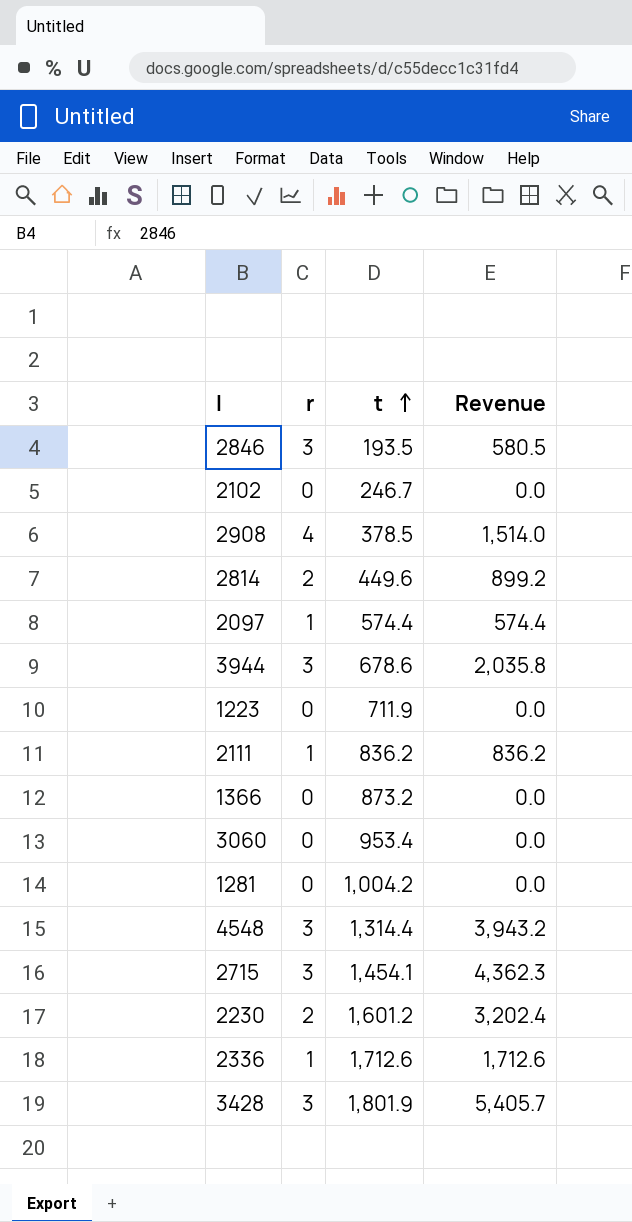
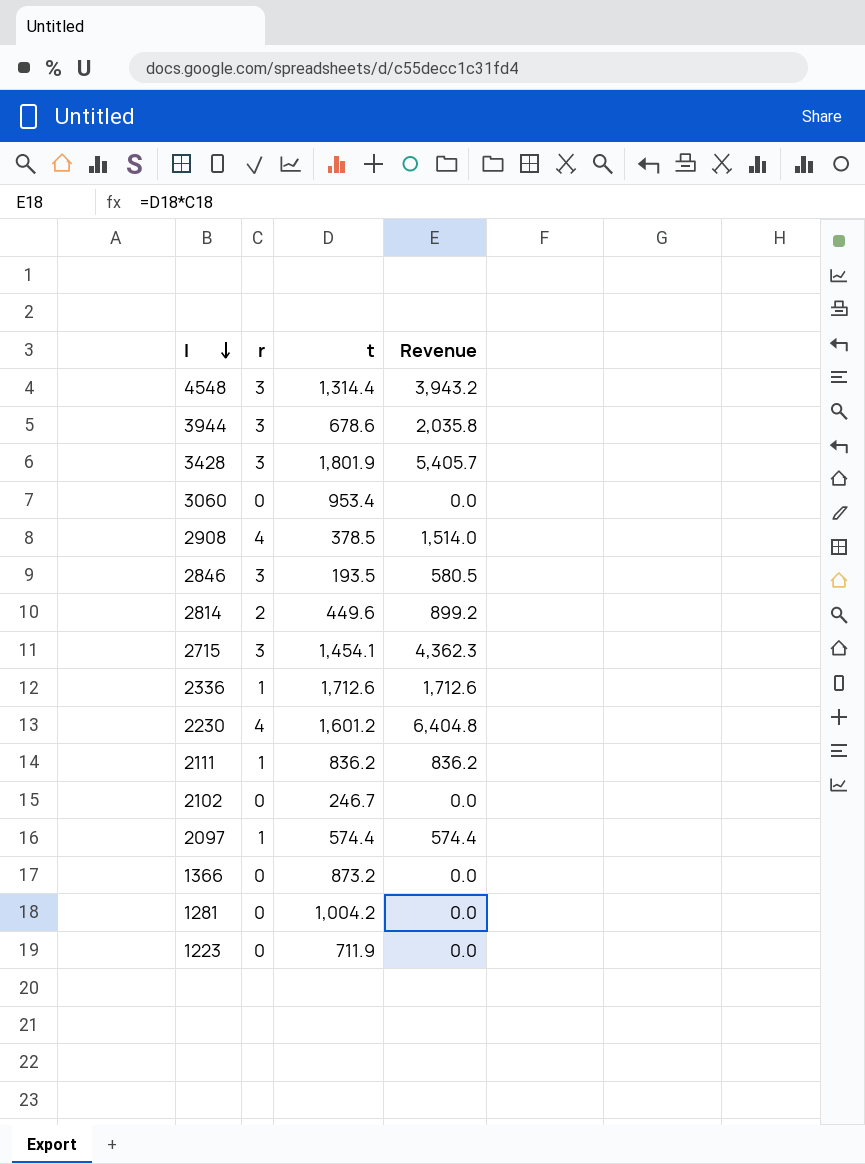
row order: t ascending -> l descending
2230 | r: 2 -> 4
2230 | Revenue: 3,202.4 -> 6,404.8

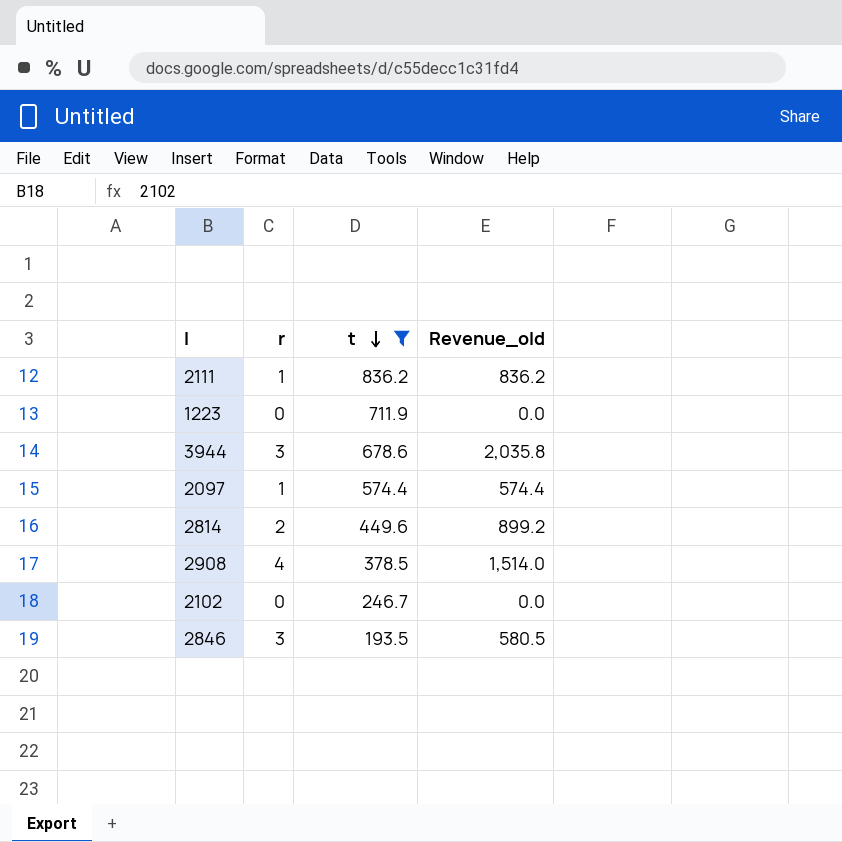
filter: none -> t <= 836.2
row order: l descending -> t descending
column name: Revenue -> Revenue_old

